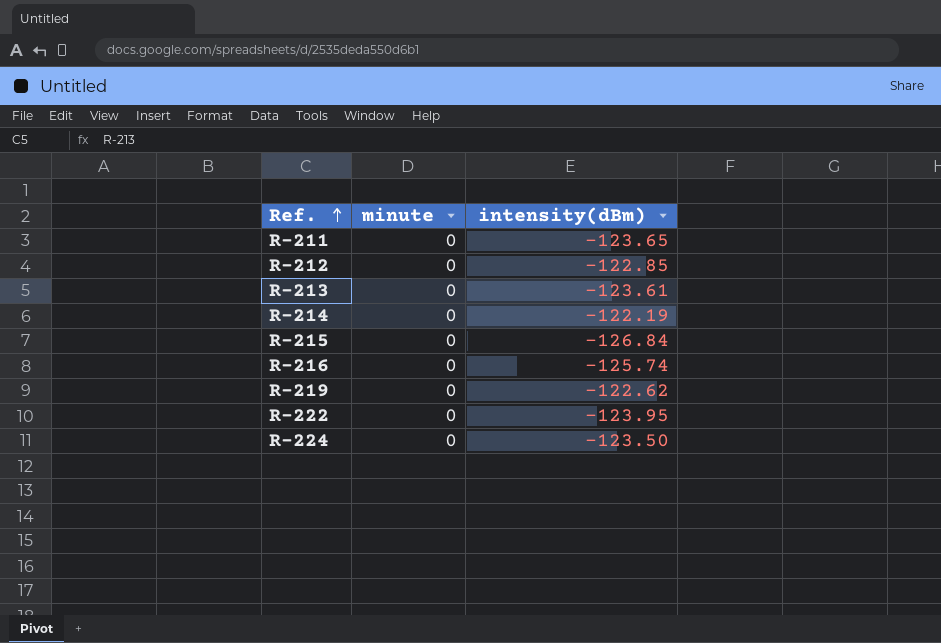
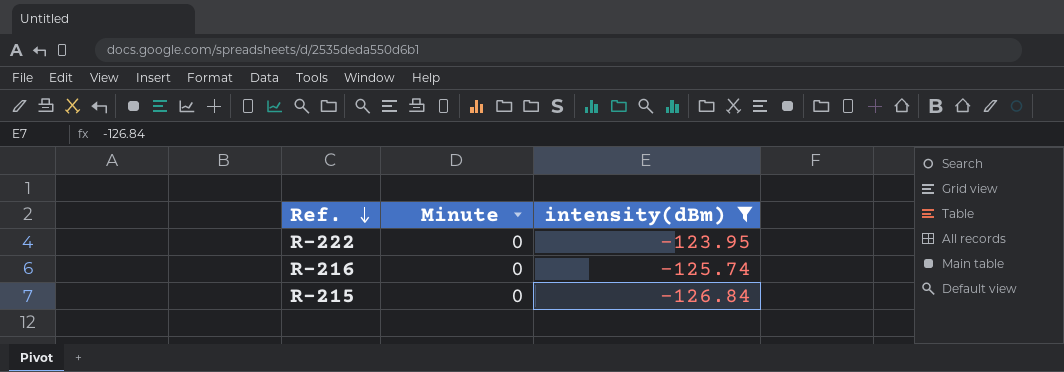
filter: none -> intensity(dBm) <= -123.95
row order: Ref. ascending -> Ref. descending
column name: minute -> Minute

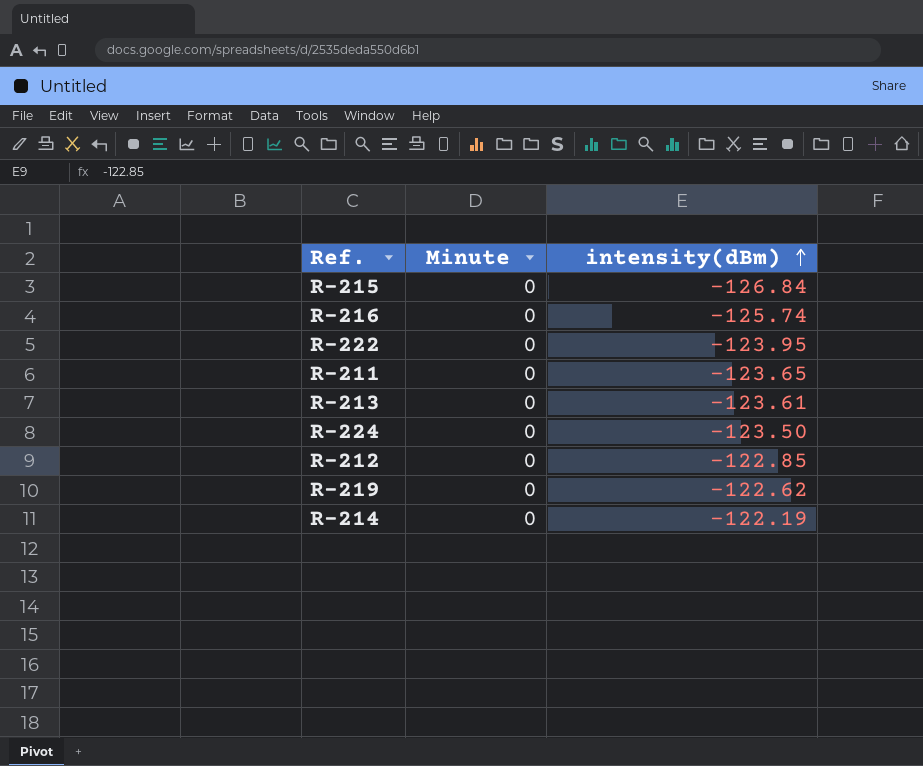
filter: intensity(dBm) <= -123.95 -> none
row order: Ref. descending -> intensity(dBm) ascending

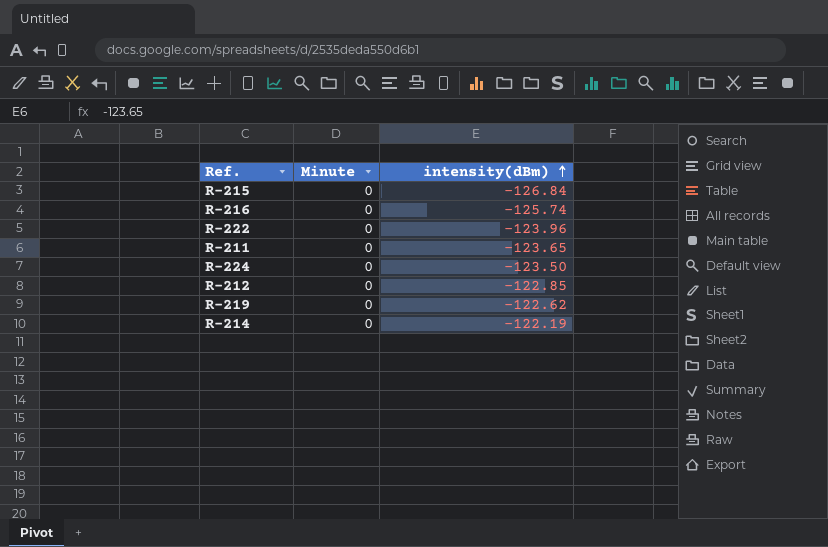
row R-213: 0 | -123.61 -> none
R-222 | intensity(dBm): -123.95 -> -123.96

